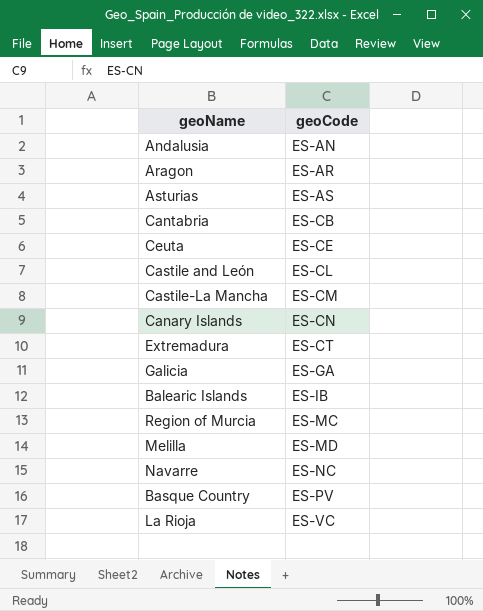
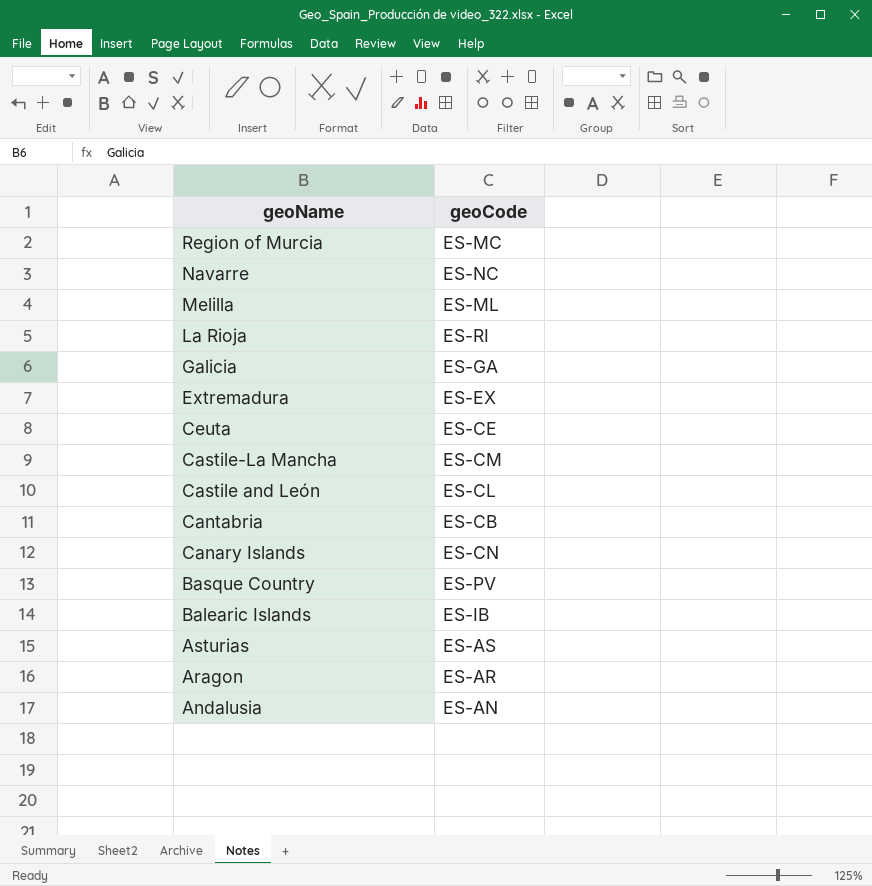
row order: geoCode ascending -> geoName descending
Melilla | geoCode: ES-MD -> ES-ML
La Rioja | geoCode: ES-VC -> ES-RI
Extremadura | geoCode: ES-CT -> ES-EX

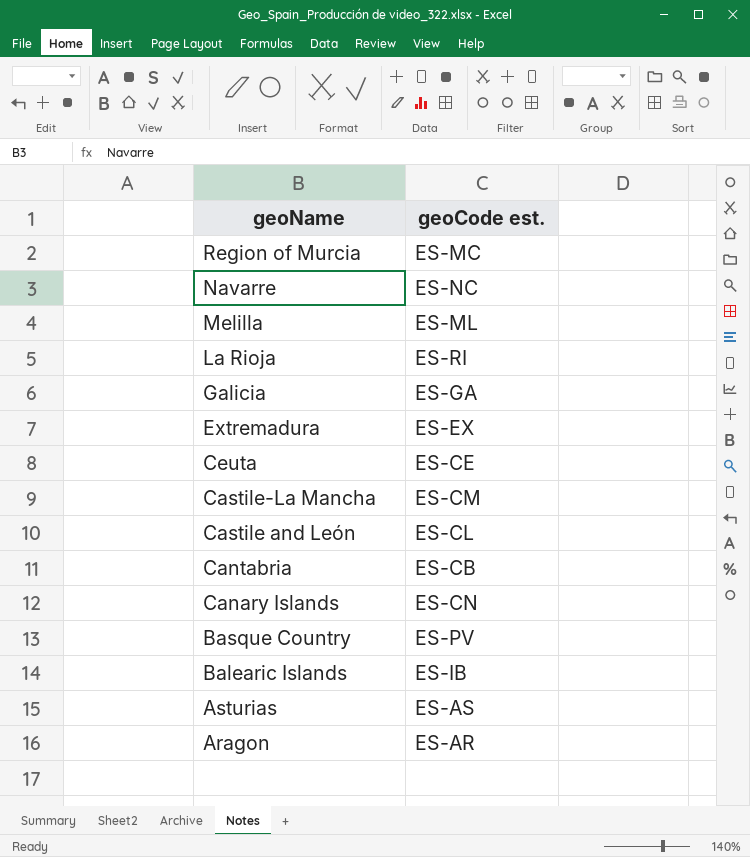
column name: geoCode -> geoCode est.
row Andalusia: ES-AN -> none

